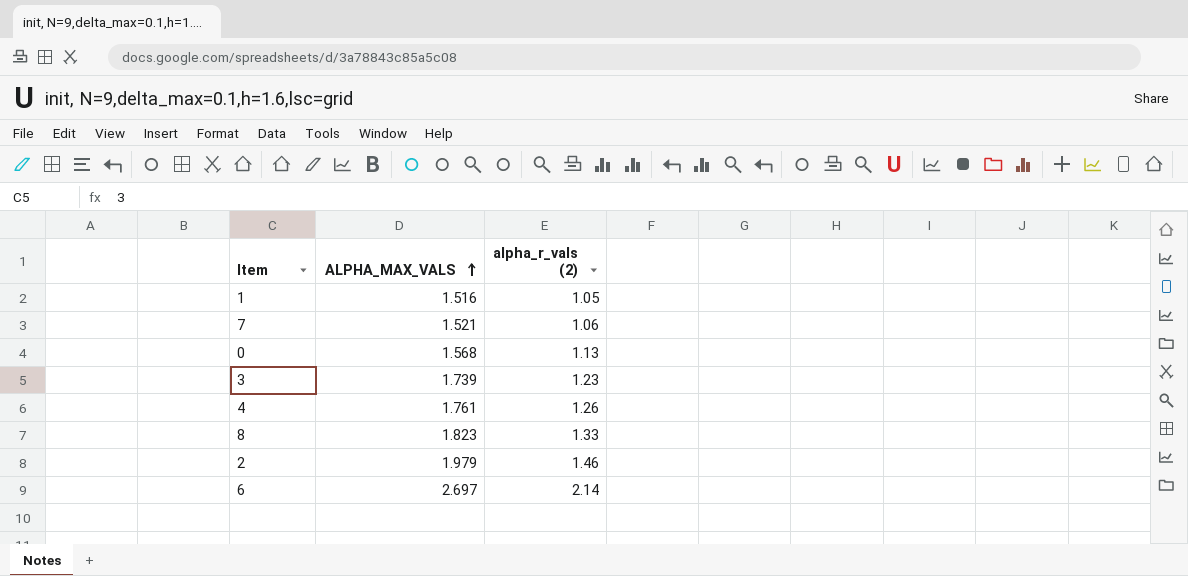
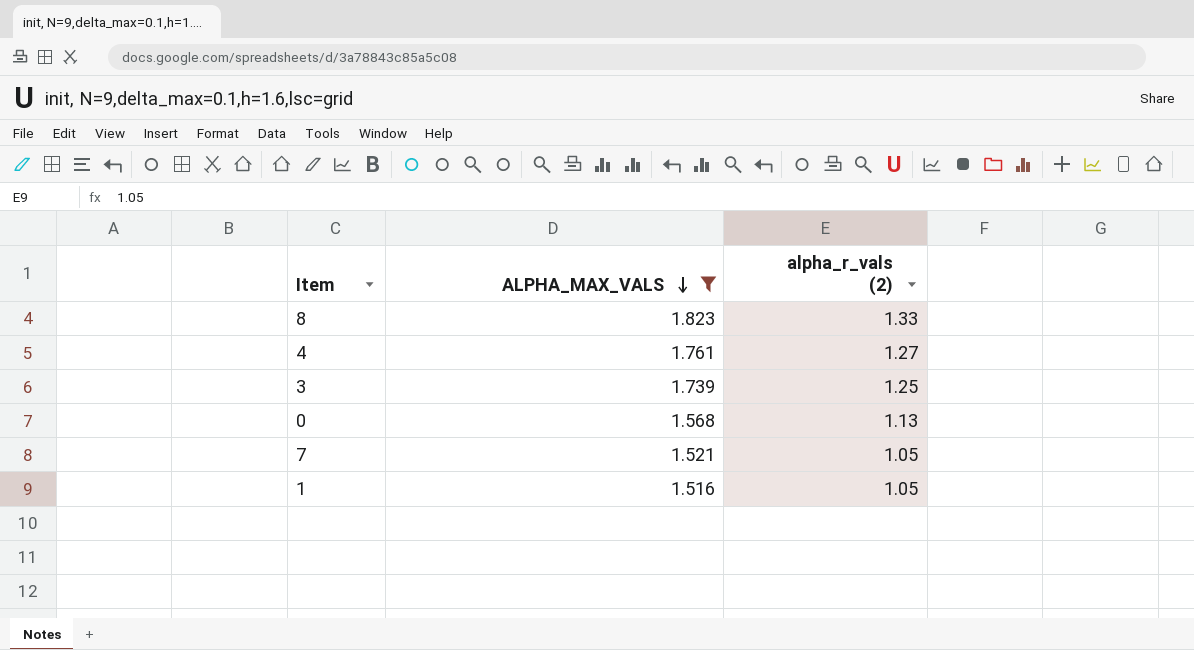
filter: none -> ALPHA_MAX_VALS <= 1.823
row order: ALPHA_MAX_VALS ascending -> ALPHA_MAX_VALS descending
4 | alpha_r_vals (2): 1.26 -> 1.27
3 | alpha_r_vals (2): 1.23 -> 1.25
7 | alpha_r_vals (2): 1.06 -> 1.05

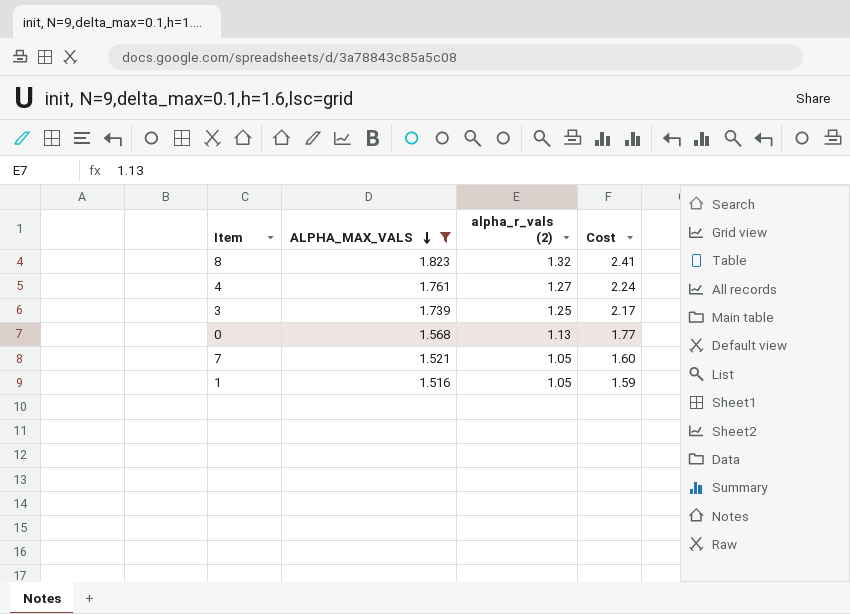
column Cost | formula: none -> [ALPHA_MAX_VALS] * [alpha_r_vals (2)]
8 | alpha_r_vals (2): 1.33 -> 1.32

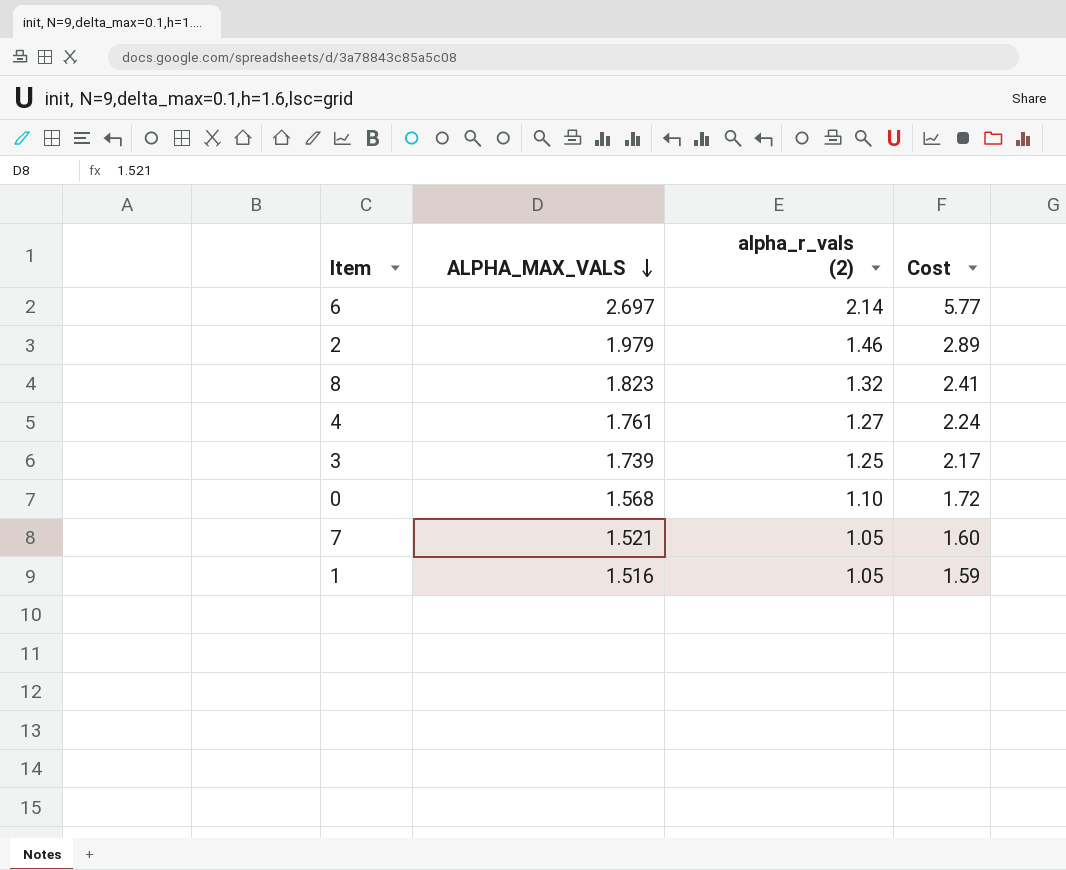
filter: ALPHA_MAX_VALS <= 1.823 -> none
0 | alpha_r_vals (2): 1.13 -> 1.10
0 | Cost: 1.77 -> 1.72

